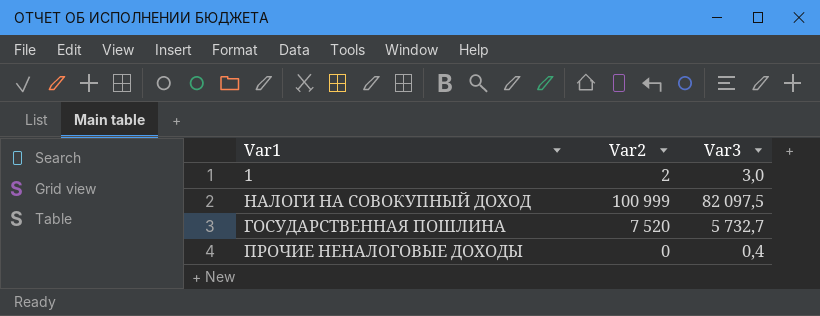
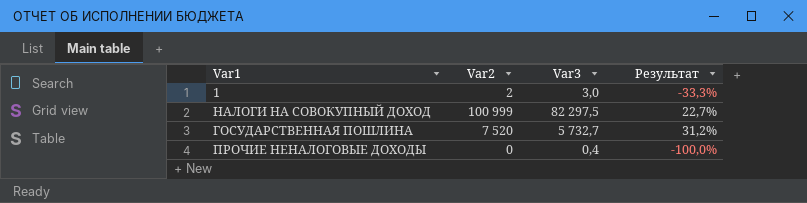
column Результат | formula: none -> ([Var2] - [Var3]) / [Var3]
НАЛОГИ НА СОВОКУПНЫЙ ДОХОД | Var3: 82 097,5 -> 82 297,5

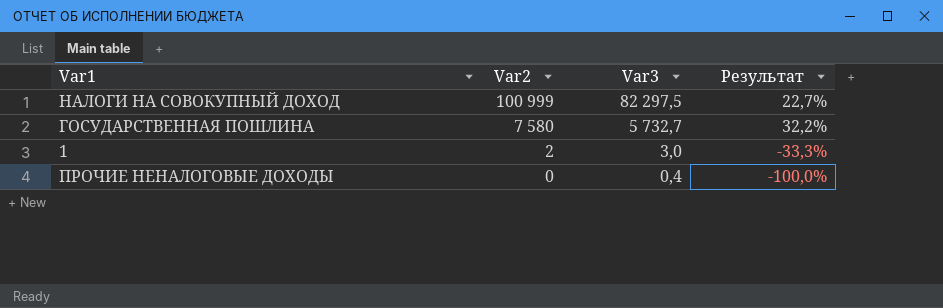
row order: none -> Var2 descending
ГОСУДАРСТВЕННАЯ ПОШЛИНА | Var2: 7 520 -> 7 580
ГОСУДАРСТВЕННАЯ ПОШЛИНА | Результат: 31,2% -> 32,2%

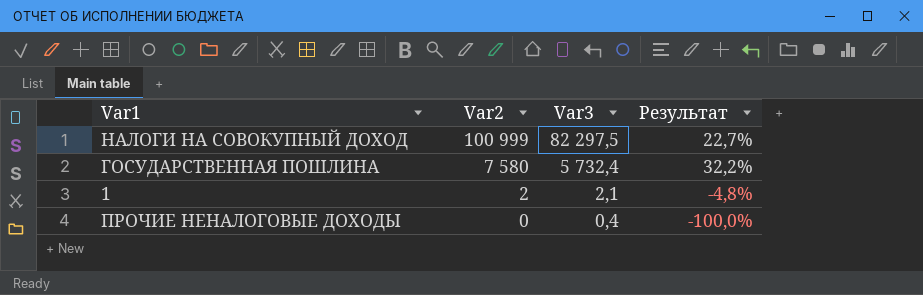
ГОСУДАРСТВЕННАЯ ПОШЛИНА | Var3: 5 732,7 -> 5 732,4
1 | Var3: 3,0 -> 2,1
1 | Результат: -33,3% -> -4,8%

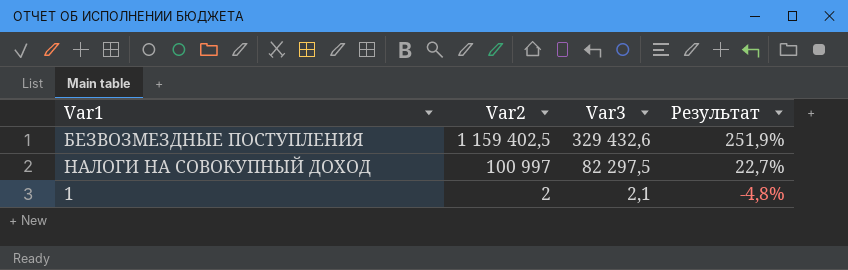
row ГОСУДАРСТВЕННАЯ ПОШЛИНА: 7 580 | 5 732,4 | 32,2% -> none
row ПРОЧИЕ НЕНАЛОГОВЫЕ ДОХОДЫ: 0 | 0,4 | -100,0% -> none
row БЕЗВОЗМЕЗДНЫЕ ПОСТУПЛЕНИЯ: none -> 1 159 402,5 | 329 432,6 | 251,9%
НАЛОГИ НА СОВОКУПНЫЙ ДОХОД | Var2: 100 999 -> 100 997

